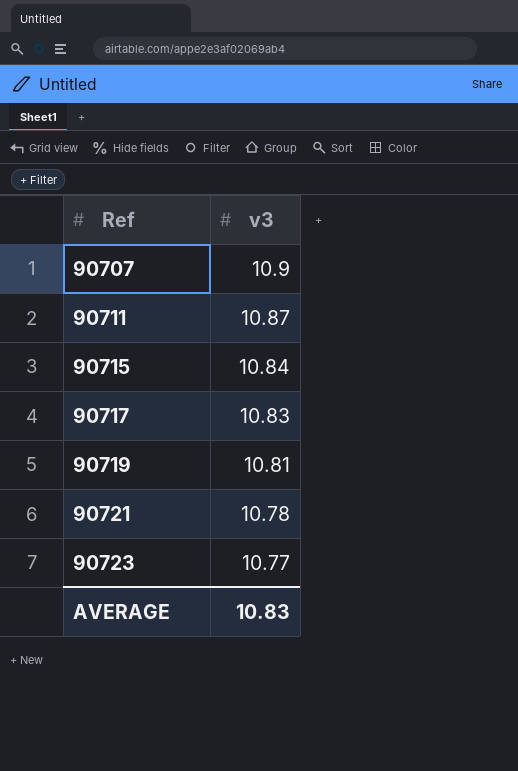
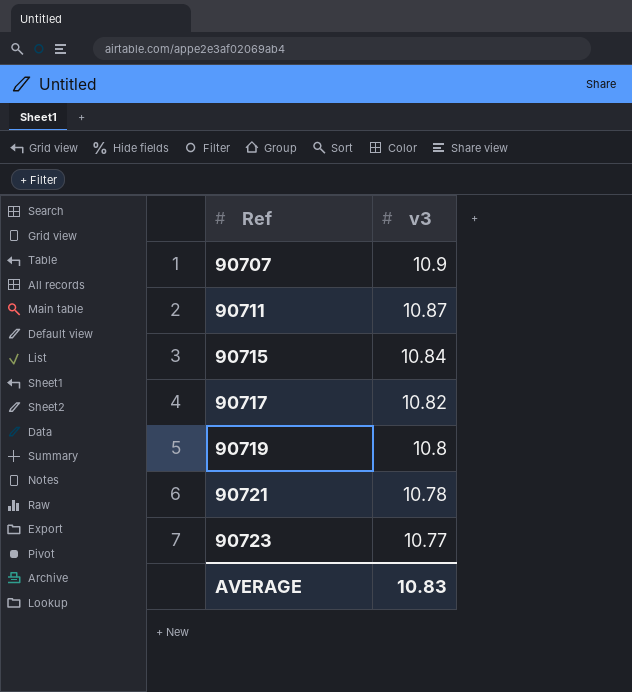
90717 | v3: 10.83 -> 10.82
90719 | v3: 10.81 -> 10.8

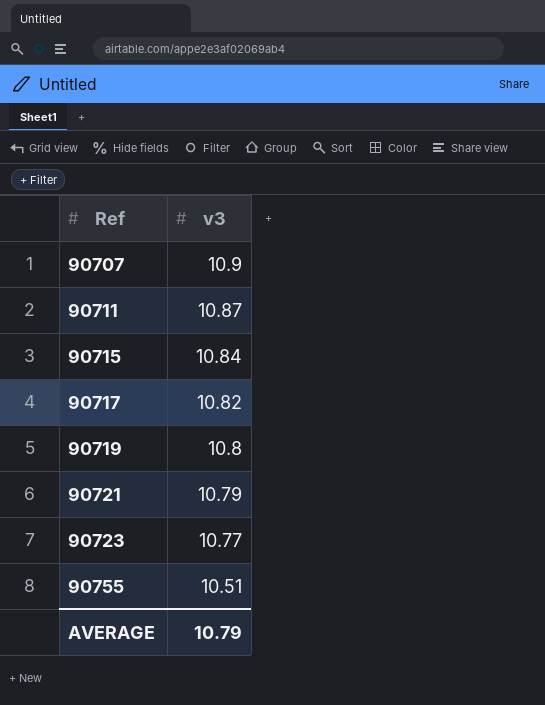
90721 | v3: 10.78 -> 10.79
row 90755: none -> 10.51
AVERAGE | v3: 10.83 -> 10.79

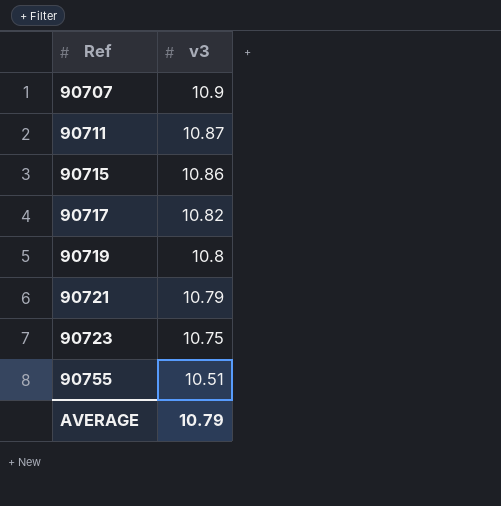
90715 | v3: 10.84 -> 10.86
90723 | v3: 10.77 -> 10.75

